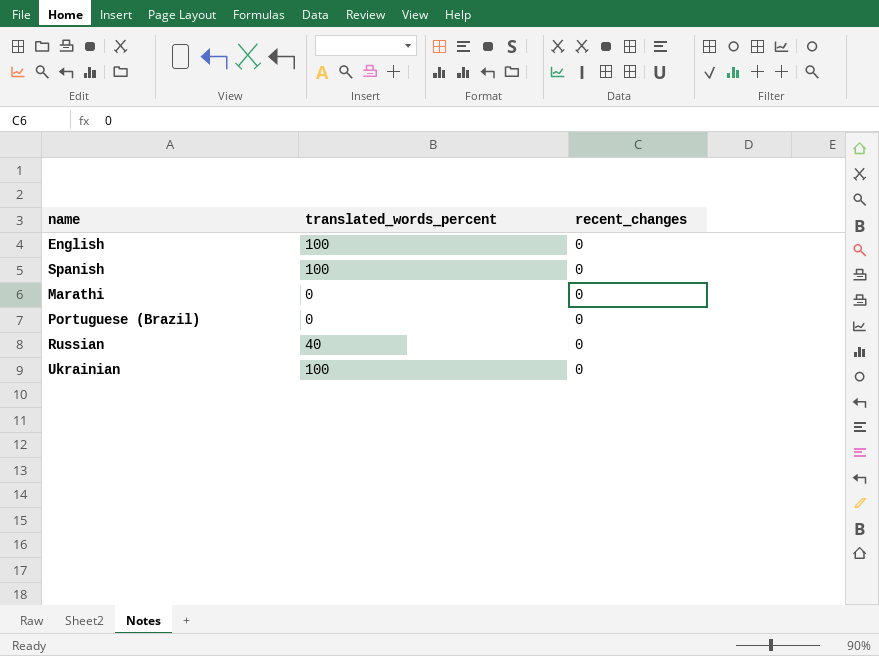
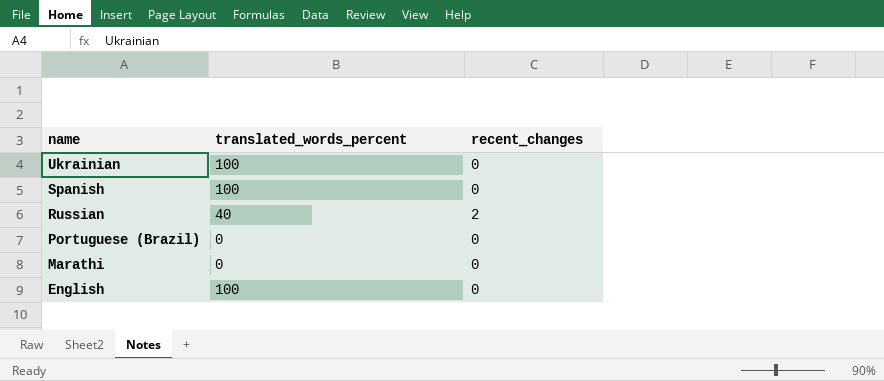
row order: none -> name descending
Russian | recent_changes: 0 -> 2

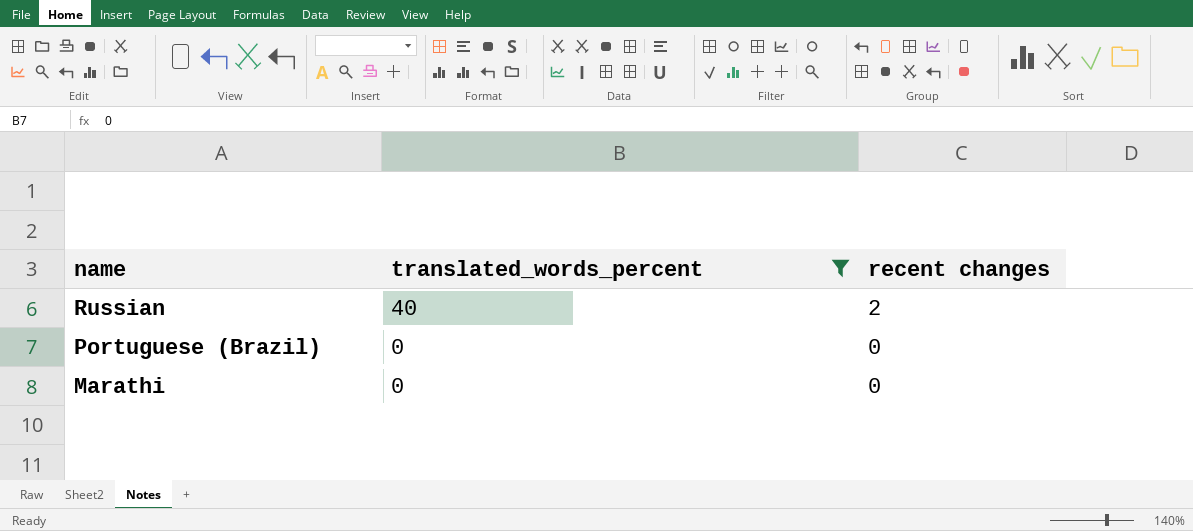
filter: none -> translated_words_percent != 100
column name: recent_changes -> recent changes

